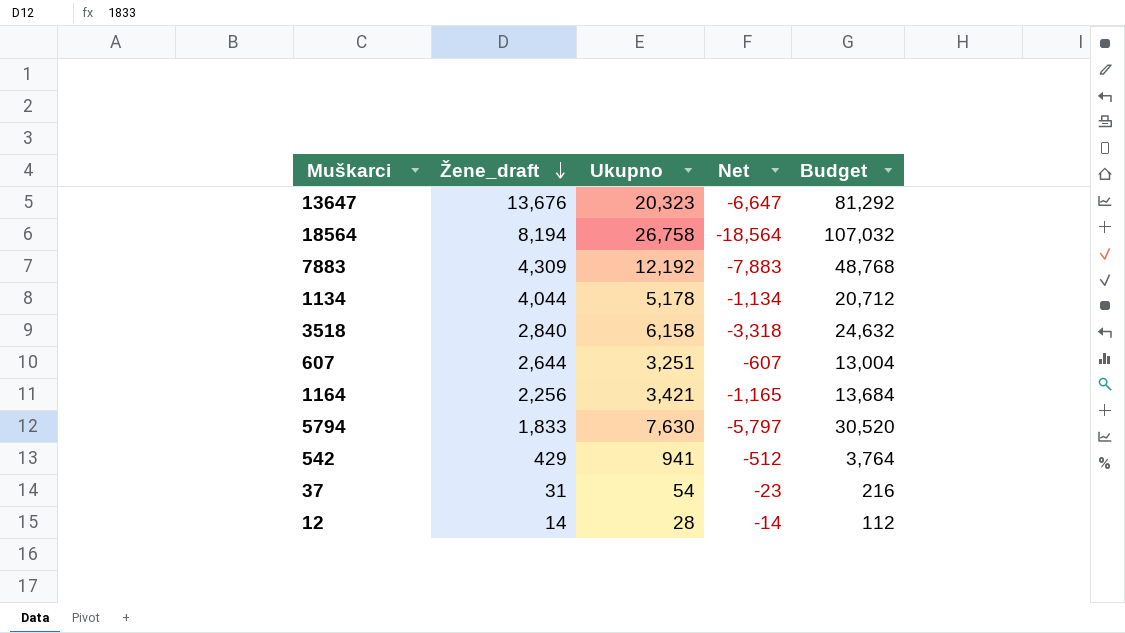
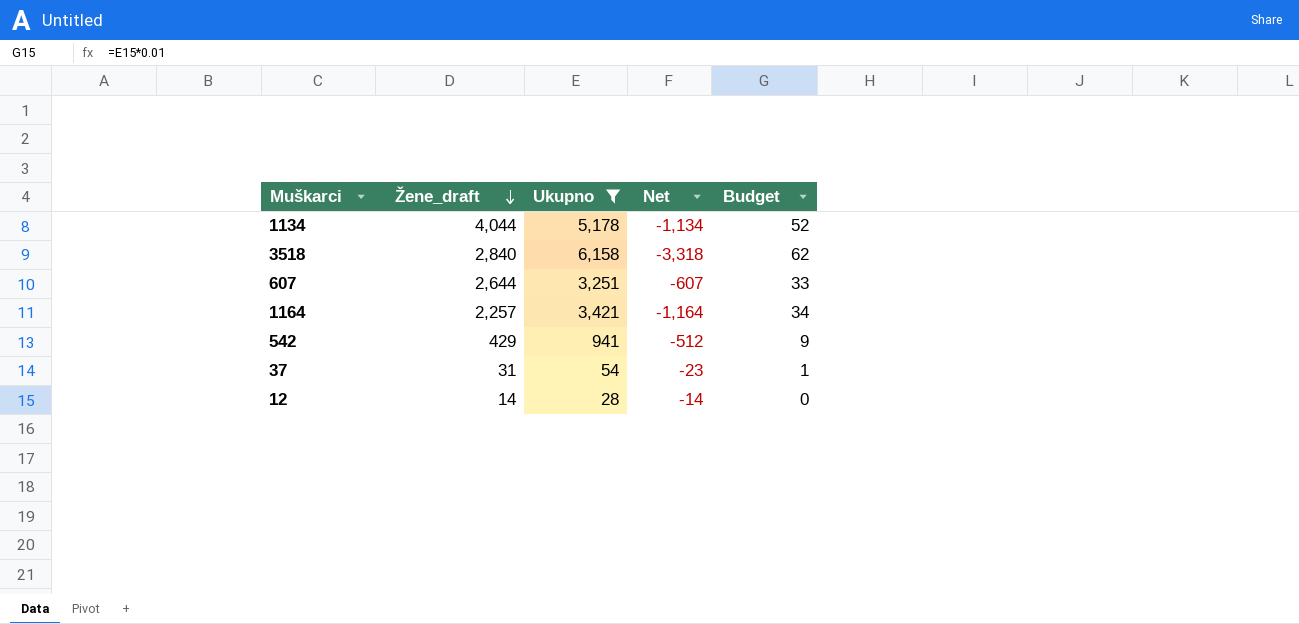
filter: none -> Ukupno <= 6,158
column Budget | formula: [Ukupno] * 4 -> [Ukupno] * 0.01
1164 | Žene_draft: 2,256 -> 2,257
1164 | Net: -1,165 -> -1,164

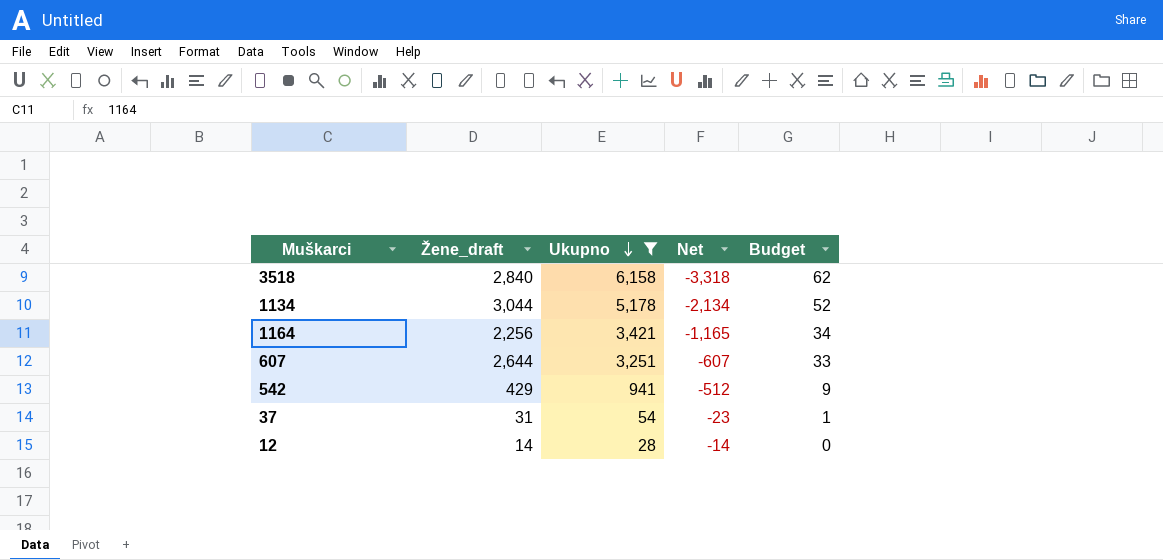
row order: Žene_draft descending -> Ukupno descending
1134 | Žene_draft: 4,044 -> 3,044
1134 | Net: -1,134 -> -2,134
1164 | Žene_draft: 2,257 -> 2,256
1164 | Net: -1,164 -> -1,165

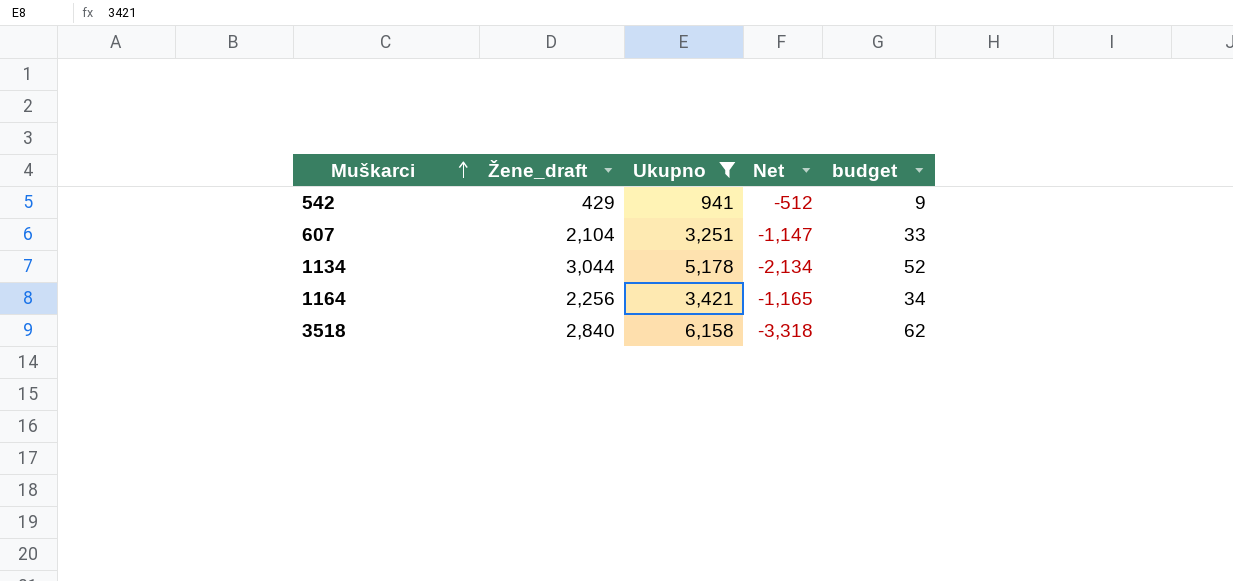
row order: Ukupno descending -> Muškarci ascending
column name: Budget -> budget
row 37: 31 | 54 | -23 | 1 -> none
row 12: 14 | 28 | -14 | 0 -> none
607 | Žene_draft: 2,644 -> 2,104
607 | Net: -607 -> -1,147

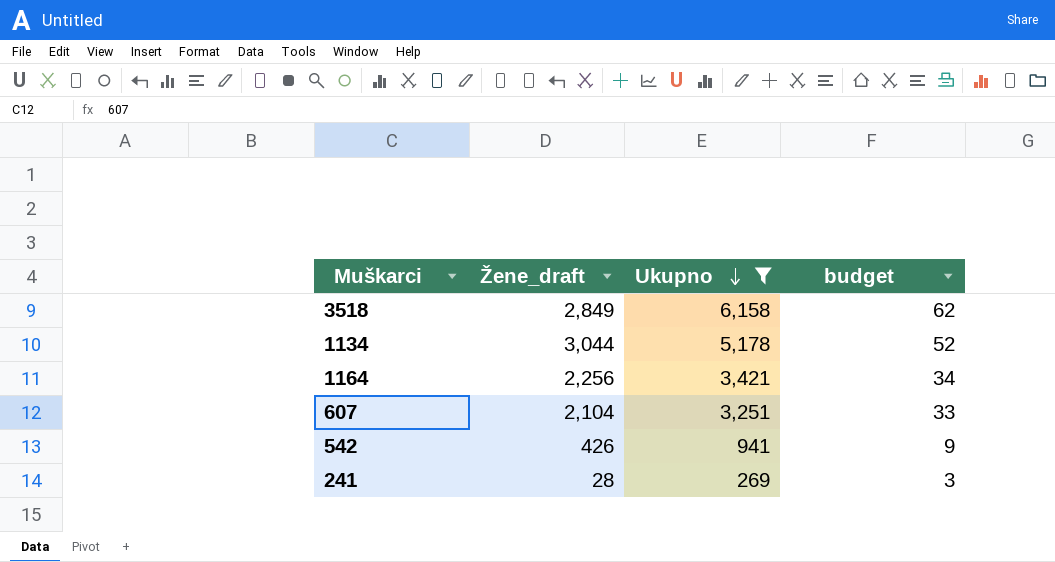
row order: Muškarci ascending -> Ukupno descending
column Net | formula: [Žene_draft] - [Ukupno] -> none
3518 | Žene_draft: 2,840 -> 2,849
542 | Žene_draft: 429 -> 426
row 241: none -> 28 | 269 | 3

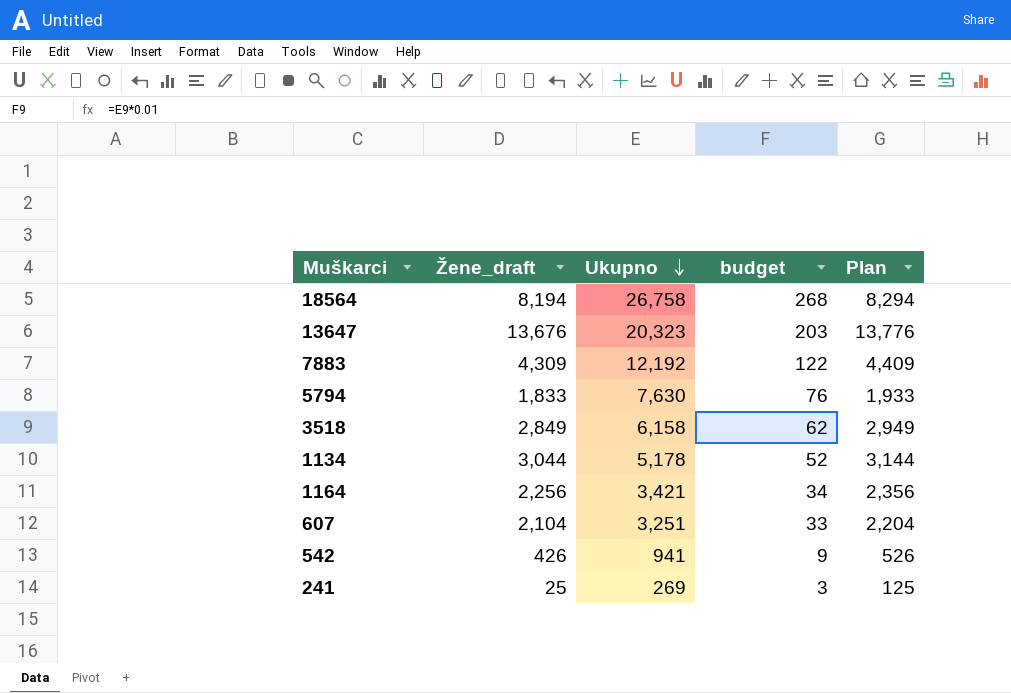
filter: Ukupno <= 6,158 -> none
column Plan | formula: none -> [Žene_draft] + 100
241 | Žene_draft: 28 -> 25

